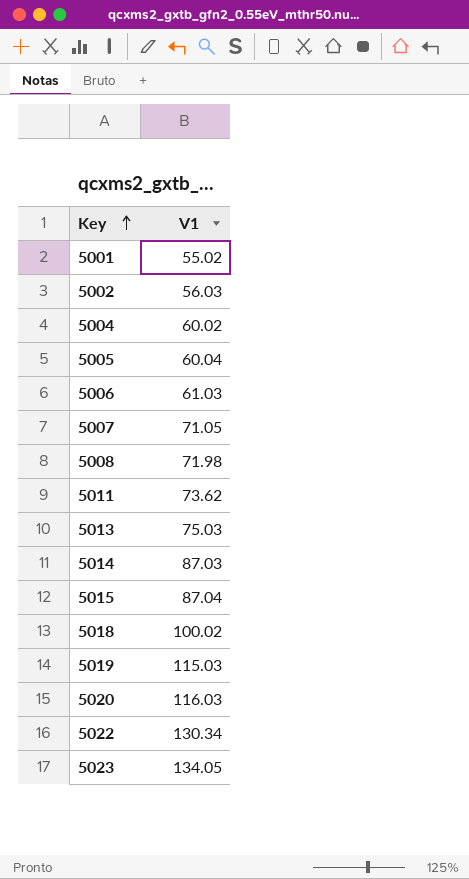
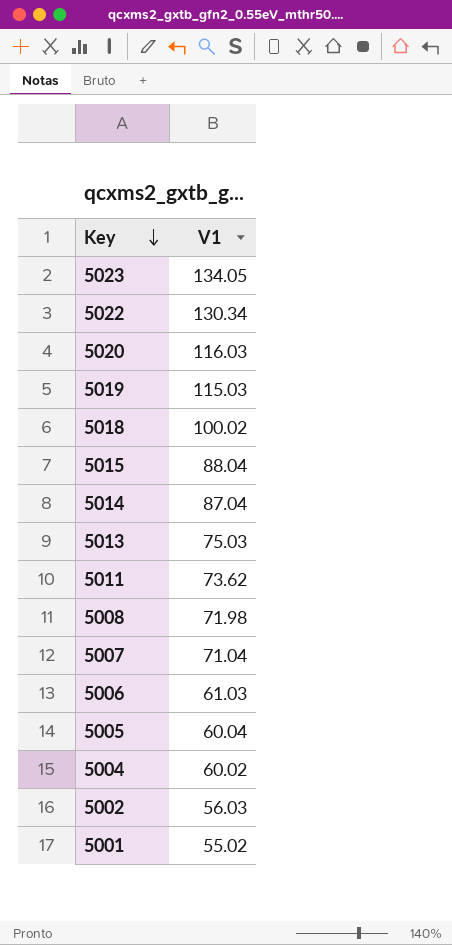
row order: Key ascending -> Key descending
5015 | V1: 87.04 -> 88.04
5014 | V1: 87.03 -> 87.04
5007 | V1: 71.05 -> 71.04

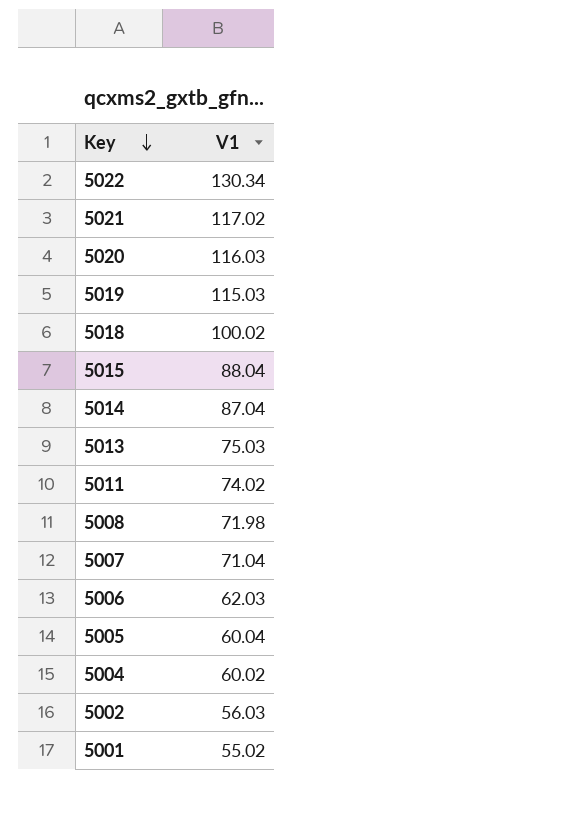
row 5023: 134.05 -> none
row 5021: none -> 117.02
5011 | V1: 73.62 -> 74.02
5006 | V1: 61.03 -> 62.03

